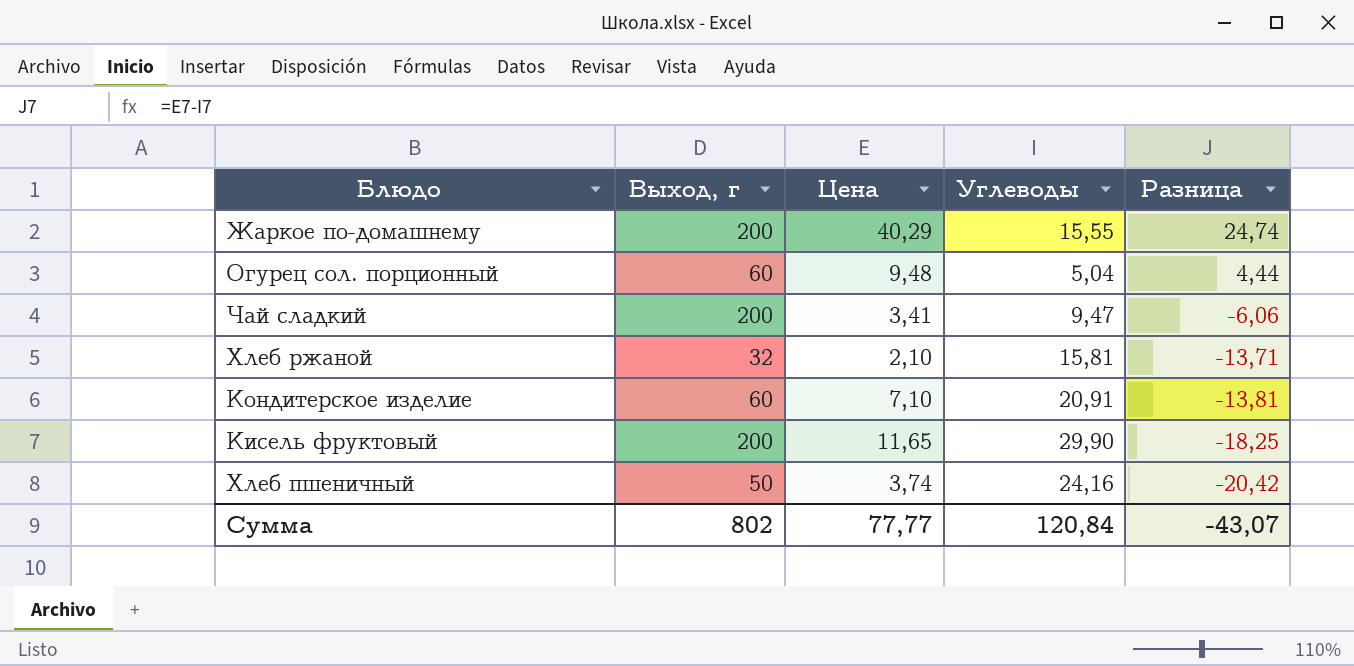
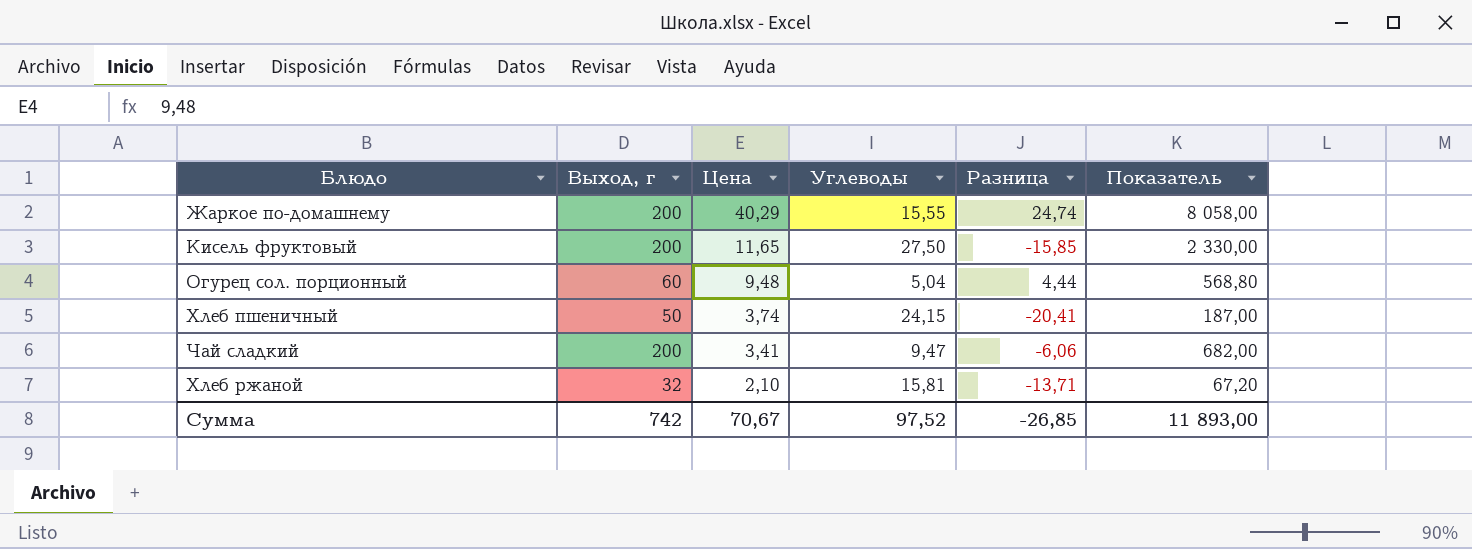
row order: Разница descending -> Цена descending
column Показатель | formula: none -> [Выход, г] * [Цена]
row Кондитерское изделие: 60 | 7,10 | 20,91 | -13,81 -> none
Кисель фруктовый | Углеводы: 29,90 -> 27,50
Кисель фруктовый | Разница: -18,25 -> -15,85
Хлеб пшеничный | Углеводы: 24,16 -> 24,15
Хлеб пшеничный | Разница: -20,42 -> -20,41
Сумма | Выход, г: 802 -> 742
Сумма | Цена: 77,77 -> 70,67
Сумма | Углеводы: 120,84 -> 97,52
Сумма | Разница: -43,07 -> -26,85

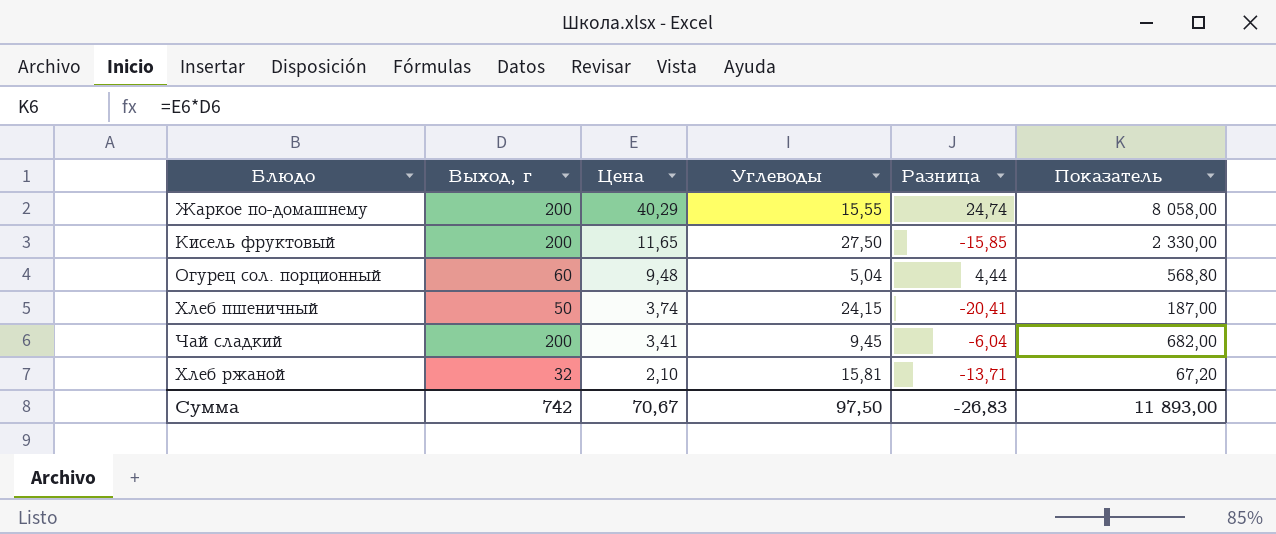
Чай сладкий | Углеводы: 9,47 -> 9,45
Чай сладкий | Разница: -6,06 -> -6,04
Сумма | Углеводы: 97,52 -> 97,50
Сумма | Разница: -26,85 -> -26,83

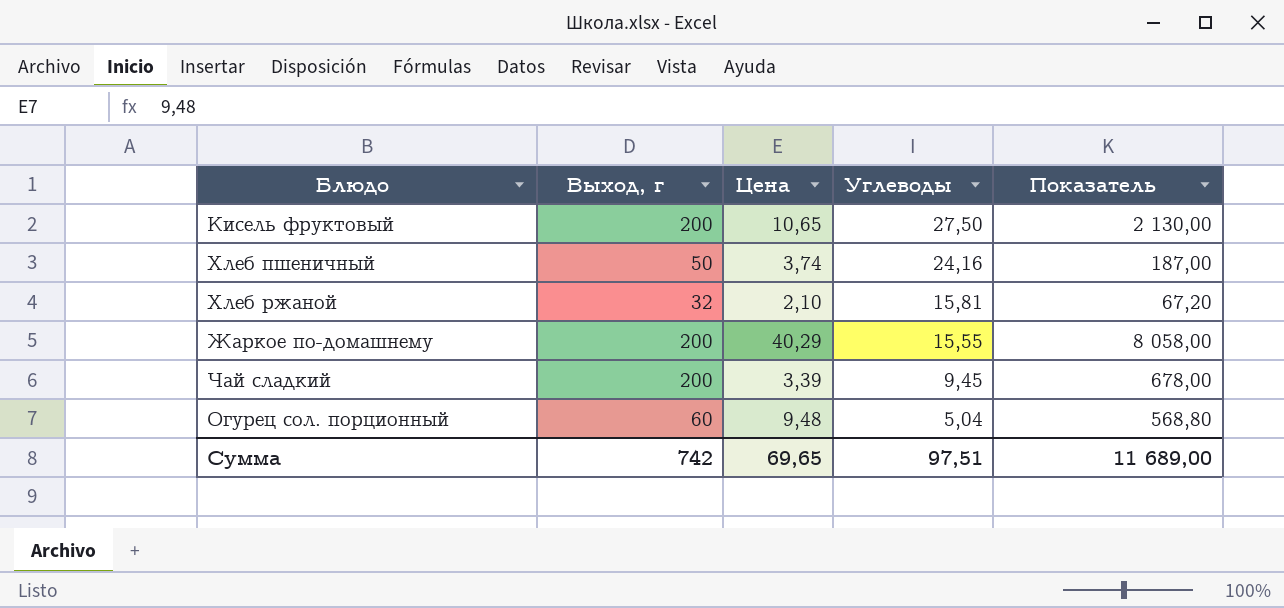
row order: Цена descending -> Углеводы descending
column Разница | formula: [Цена] - [Углеводы] -> none
Кисель фруктовый | Цена: 11,65 -> 10,65
Кисель фруктовый | Показатель: 2 330,00 -> 2 130,00
Хлеб пшеничный | Углеводы: 24,15 -> 24,16
Чай сладкий | Цена: 3,41 -> 3,39
Чай сладкий | Показатель: 682,00 -> 678,00
Сумма | Цена: 70,67 -> 69,65
Сумма | Углеводы: 97,50 -> 97,51
Сумма | Показатель: 11 893,00 -> 11 689,00

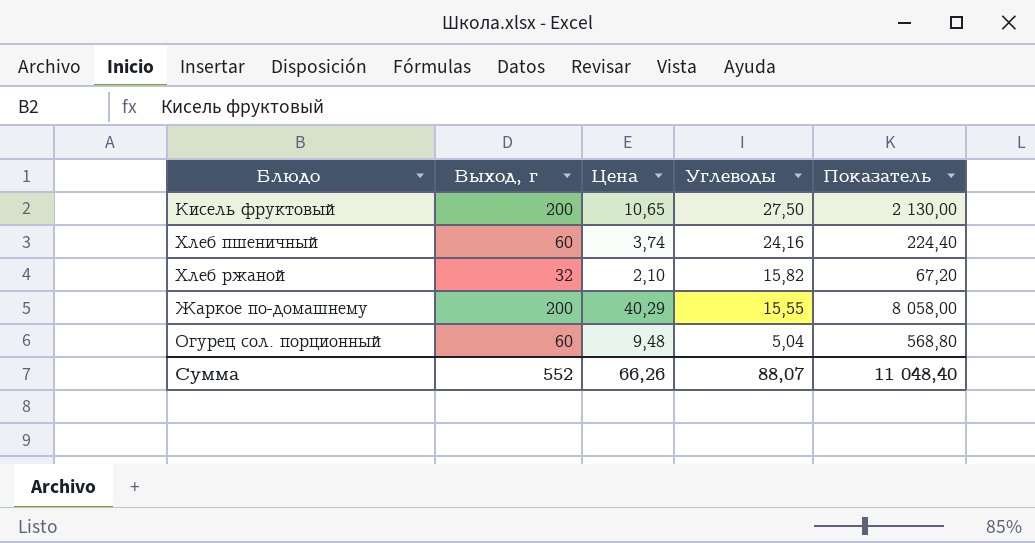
row Чай сладкий: 200 | 3,39 | 9,45 | 678,00 -> none
Хлеб пшеничный | Выход, г: 50 -> 60
Хлеб пшеничный | Показатель: 187,00 -> 224,40
Хлеб ржаной | Углеводы: 15,81 -> 15,82
Сумма | Выход, г: 742 -> 552
Сумма | Цена: 69,65 -> 66,26
Сумма | Углеводы: 97,51 -> 88,07
Сумма | Показатель: 11 689,00 -> 11 048,40

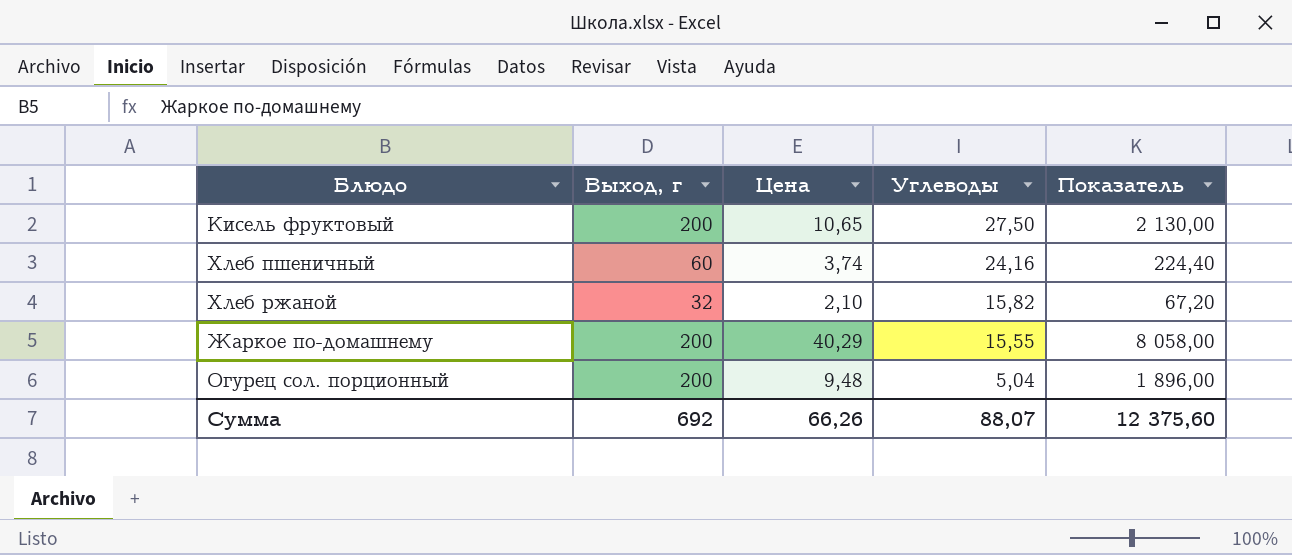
Огурец сол. порционный | Выход, г: 60 -> 200
Огурец сол. порционный | Показатель: 568,80 -> 1 896,00
Сумма | Выход, г: 552 -> 692
Сумма | Показатель: 11 048,40 -> 12 375,60

